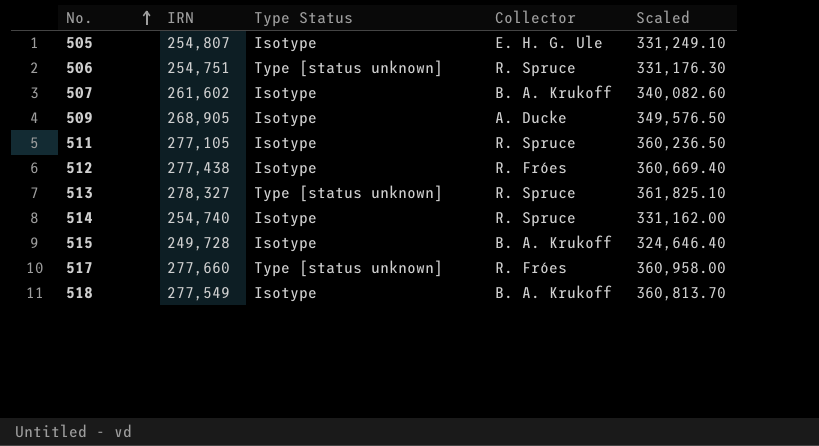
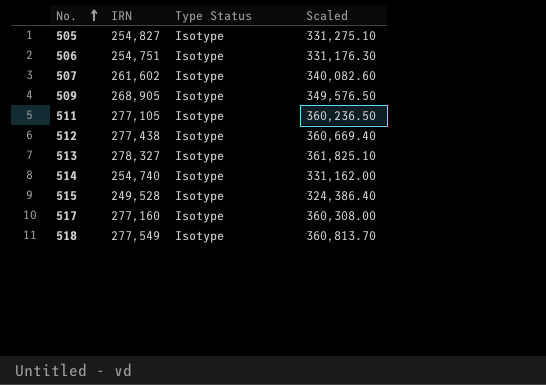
column Collector | position: 4 -> none
505 | IRN: 254,807 -> 254,827
505 | Scaled: 331,249.10 -> 331,275.10
506 | Type Status: Type [status unknown] -> Isotype
513 | Type Status: Type [status unknown] -> Isotype
515 | IRN: 249,728 -> 249,528
515 | Scaled: 324,646.40 -> 324,386.40
517 | IRN: 277,660 -> 277,160
517 | Type Status: Type [status unknown] -> Isotype
517 | Scaled: 360,958.00 -> 360,308.00

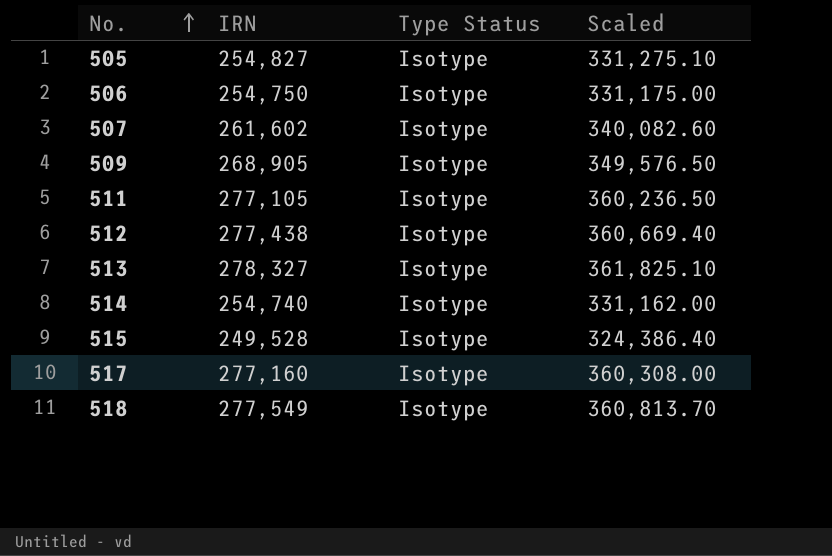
506 | IRN: 254,751 -> 254,750
506 | Scaled: 331,176.30 -> 331,175.00

